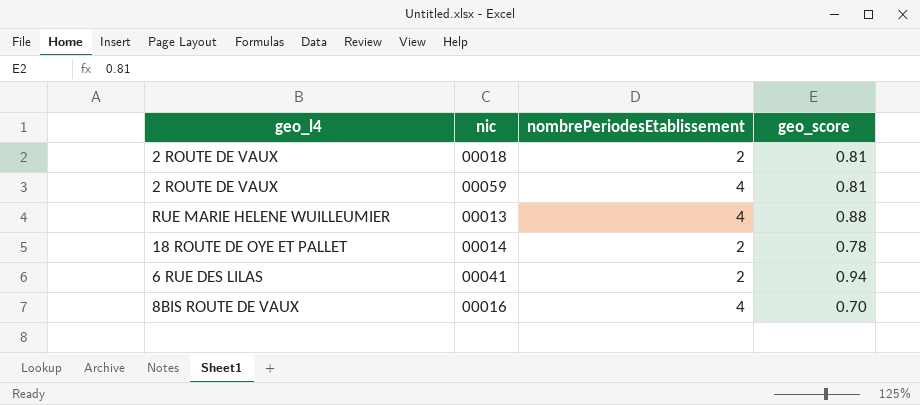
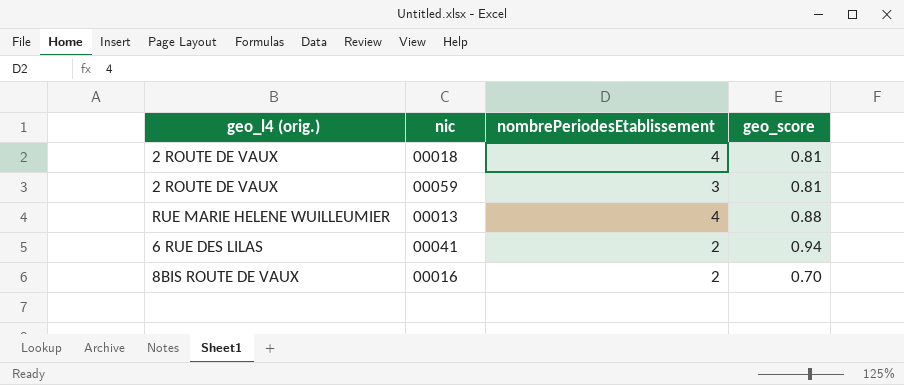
column name: geo_l4 -> geo_l4 (orig.)
row 00014: 18 ROUTE DE OYE ET PALLET | 2 | 0.78 -> none
00018 | nombrePeriodesEtablissement: 2 -> 4
00059 | nombrePeriodesEtablissement: 4 -> 3
00016 | nombrePeriodesEtablissement: 4 -> 2

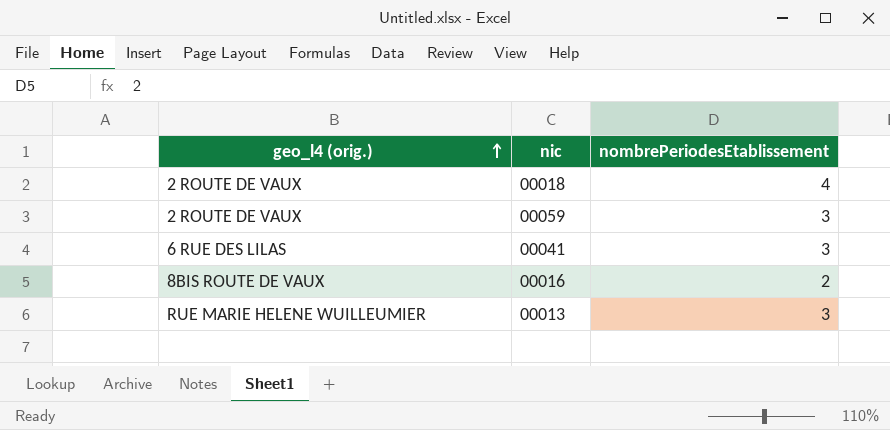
row order: none -> geo_l4 (orig.) ascending
column geo_score | position: 4 -> none
00041 | nombrePeriodesEtablissement: 2 -> 3
00013 | nombrePeriodesEtablissement: 4 -> 3

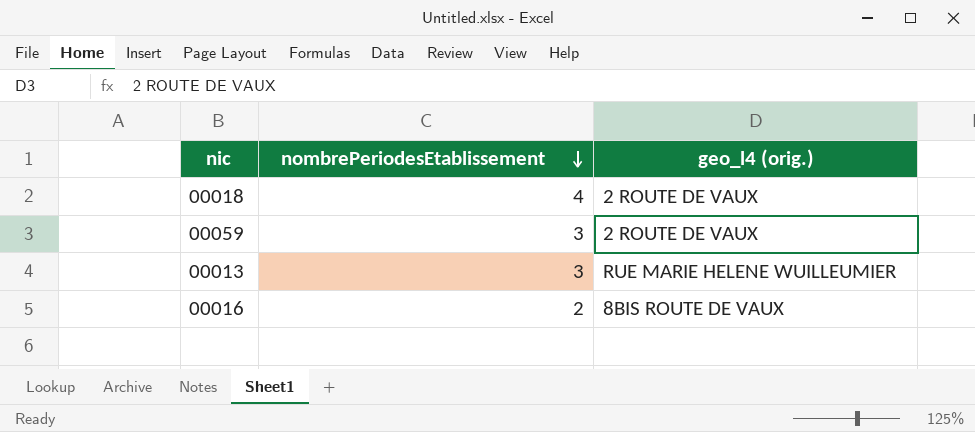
row order: geo_l4 (orig.) ascending -> nombrePeriodesEtablissement descending
column geo_l4 (orig.) | position: 1 -> 3
row 00041: 6 RUE DES LILAS | 3 -> none

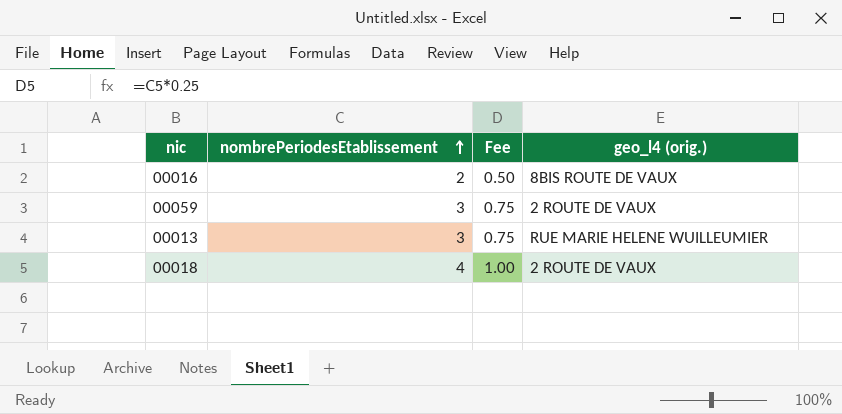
row order: nombrePeriodesEtablissement descending -> nombrePeriodesEtablissement ascending
column Fee | formula: none -> [nombrePeriodesEtablissement] * 0.25

